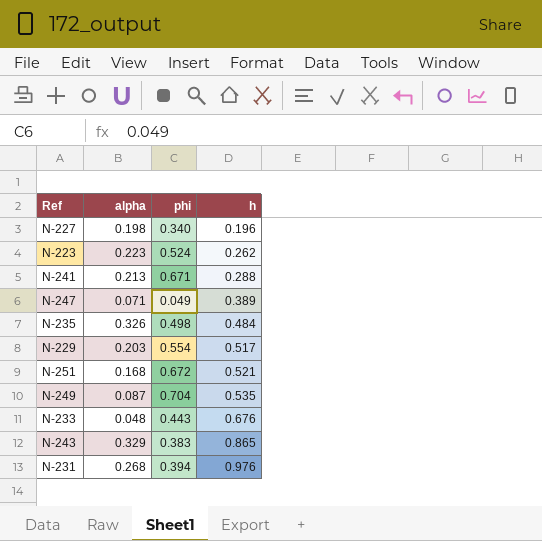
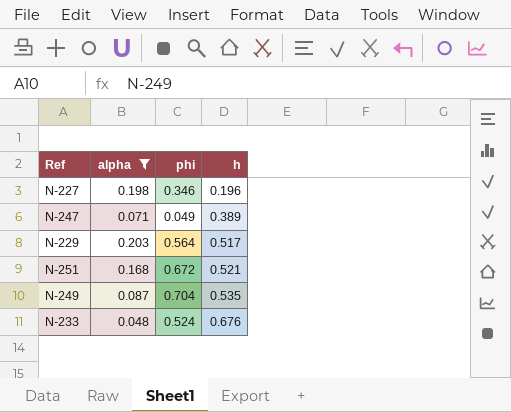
filter: none -> alpha <= 0.203
N-227 | phi: 0.340 -> 0.346
N-229 | phi: 0.554 -> 0.564
N-233 | phi: 0.443 -> 0.524

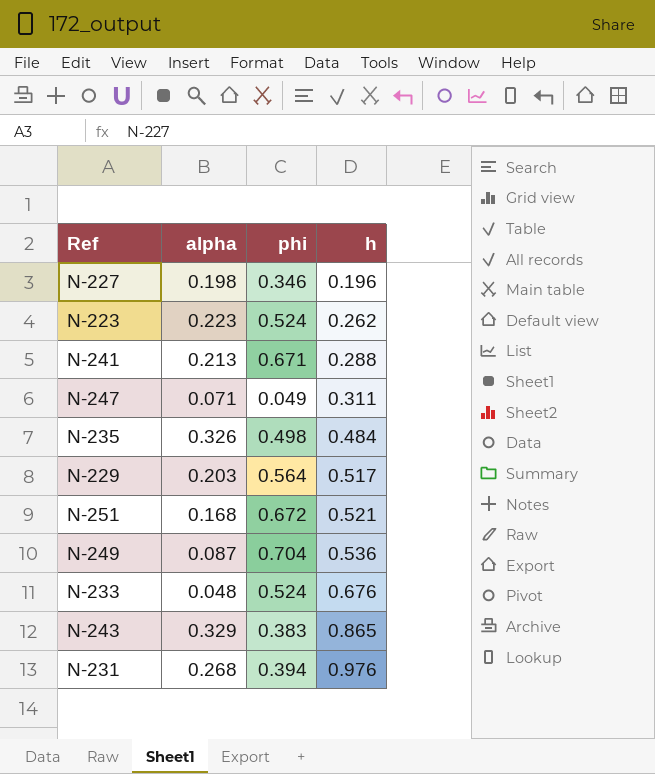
filter: alpha <= 0.203 -> none
N-247 | h: 0.389 -> 0.311
N-249 | h: 0.535 -> 0.536

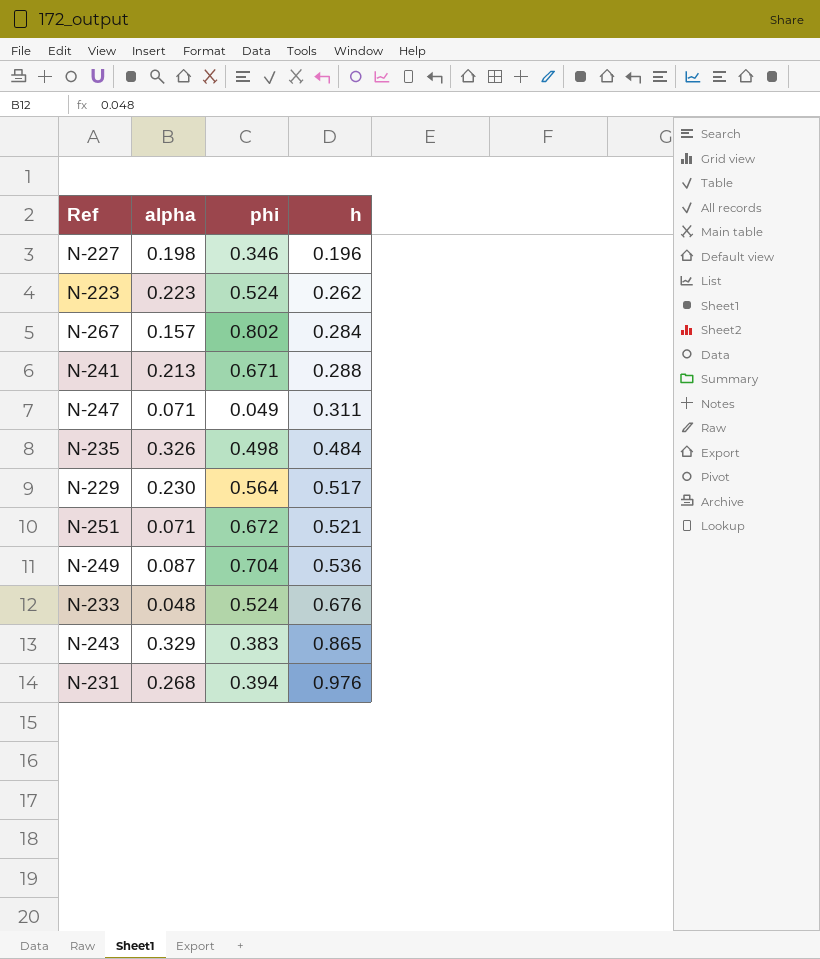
row N-267: none -> 0.157 | 0.802 | 0.284
N-229 | alpha: 0.203 -> 0.230
N-251 | alpha: 0.168 -> 0.071

